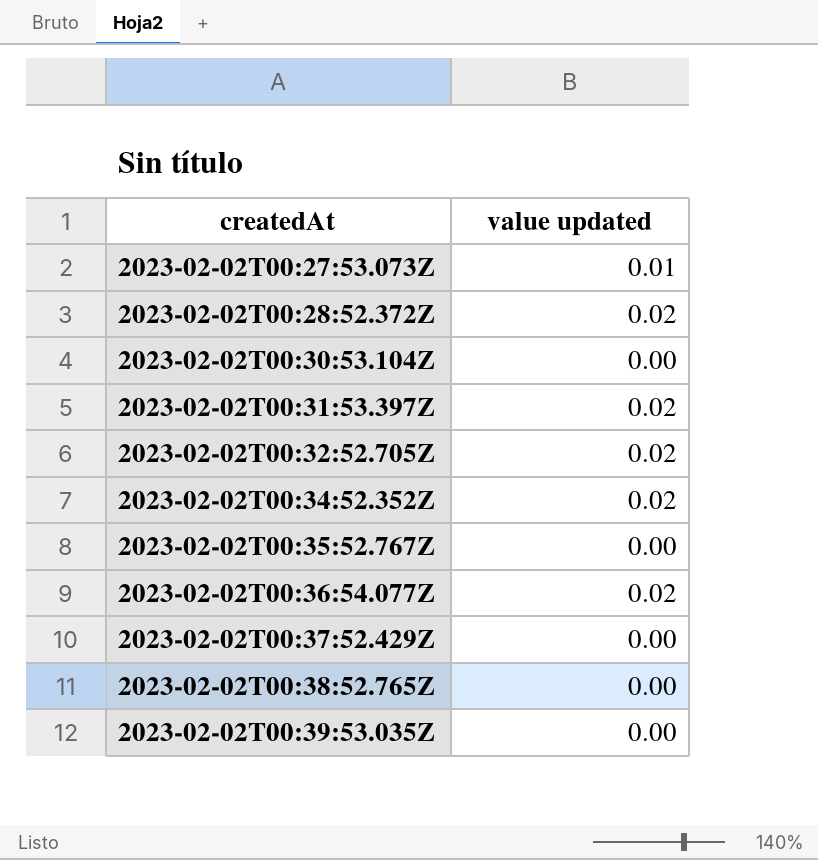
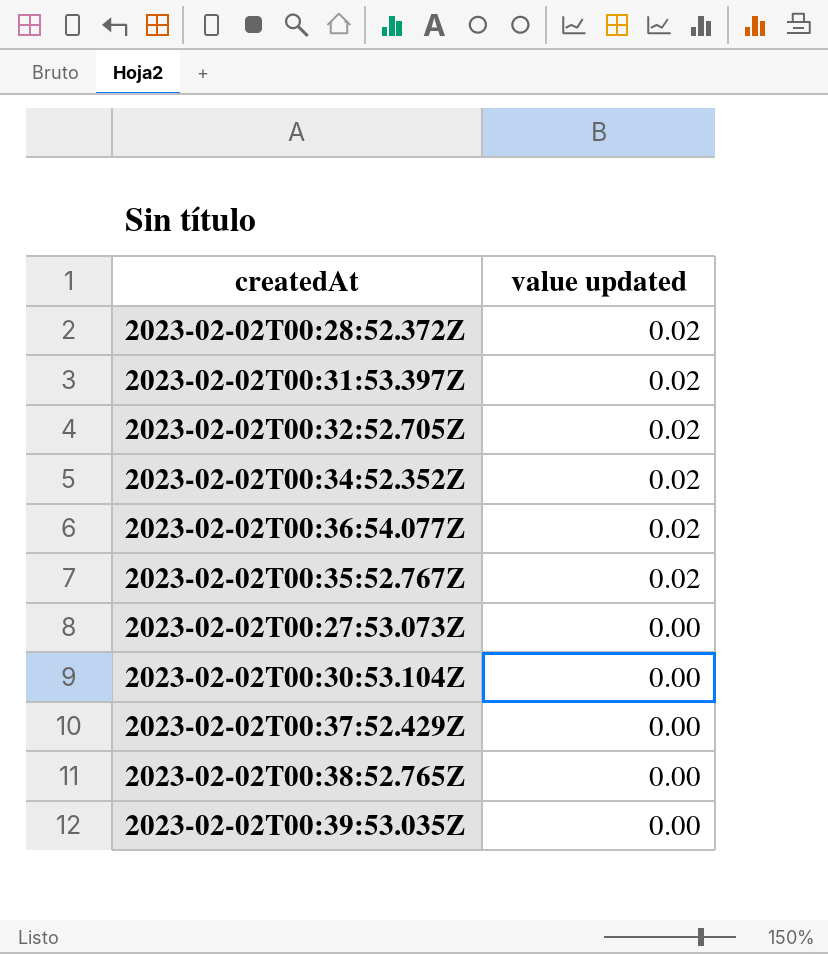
row order: createdAt ascending -> value updated descending
2023-02-02T00:35:52.767Z | value updated: 0.00 -> 0.02
2023-02-02T00:27:53.073Z | value updated: 0.01 -> 0.00

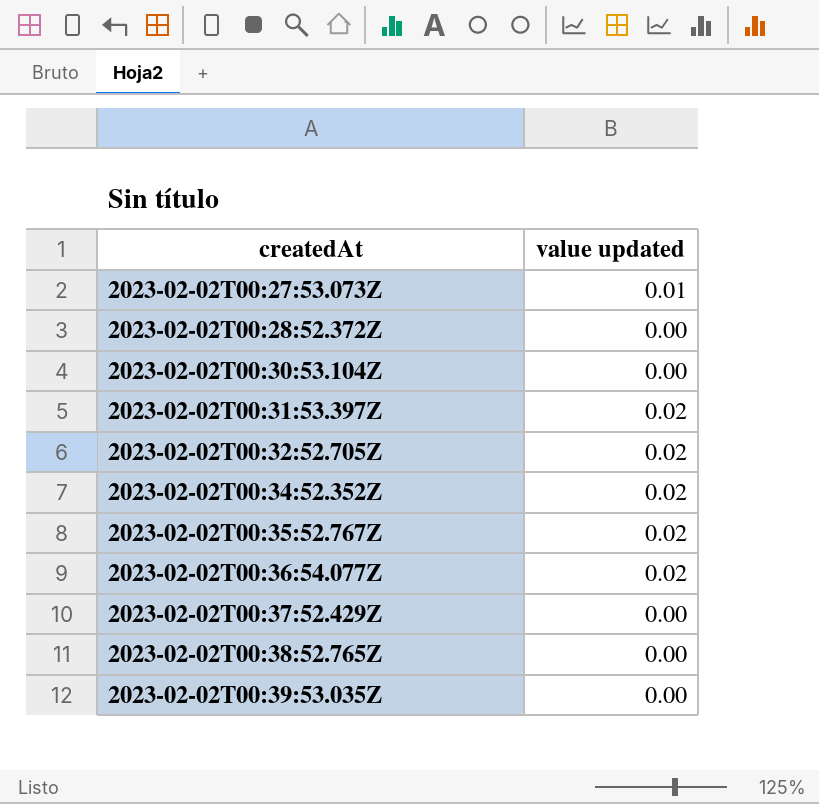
row order: value updated descending -> createdAt ascending
2023-02-02T00:27:53.073Z | value updated: 0.00 -> 0.01
2023-02-02T00:28:52.372Z | value updated: 0.02 -> 0.00

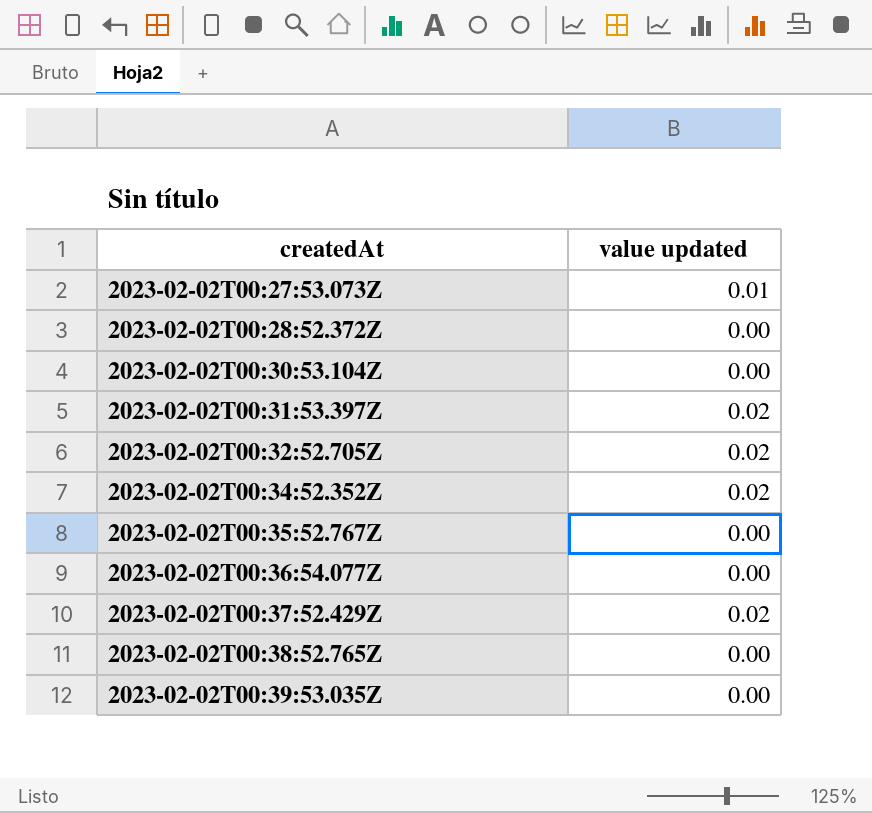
2023-02-02T00:35:52.767Z | value updated: 0.02 -> 0.00
2023-02-02T00:36:54.077Z | value updated: 0.02 -> 0.00
2023-02-02T00:37:52.429Z | value updated: 0.00 -> 0.02

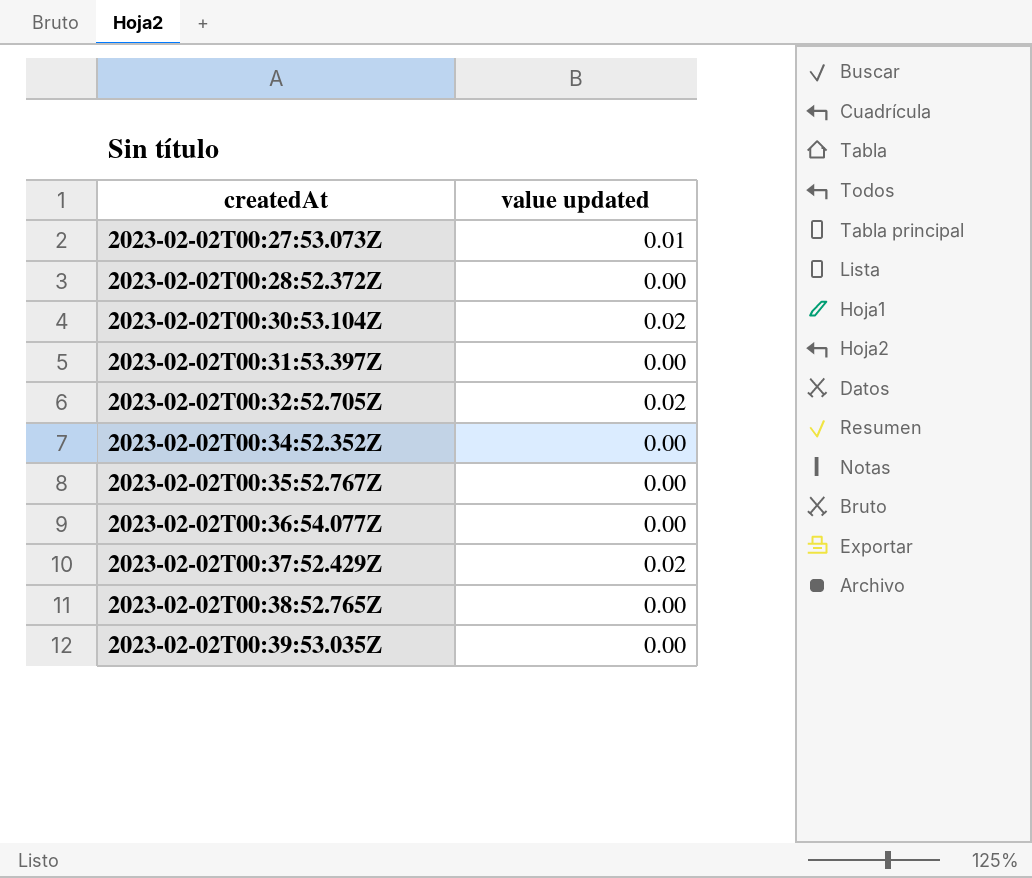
2023-02-02T00:30:53.104Z | value updated: 0.00 -> 0.02
2023-02-02T00:31:53.397Z | value updated: 0.02 -> 0.00
2023-02-02T00:34:52.352Z | value updated: 0.02 -> 0.00

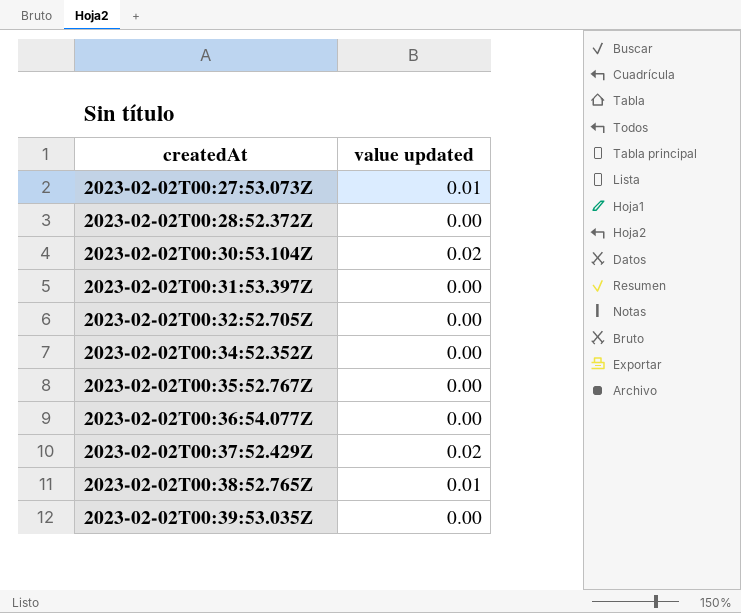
2023-02-02T00:32:52.705Z | value updated: 0.02 -> 0.00
2023-02-02T00:38:52.765Z | value updated: 0.00 -> 0.01

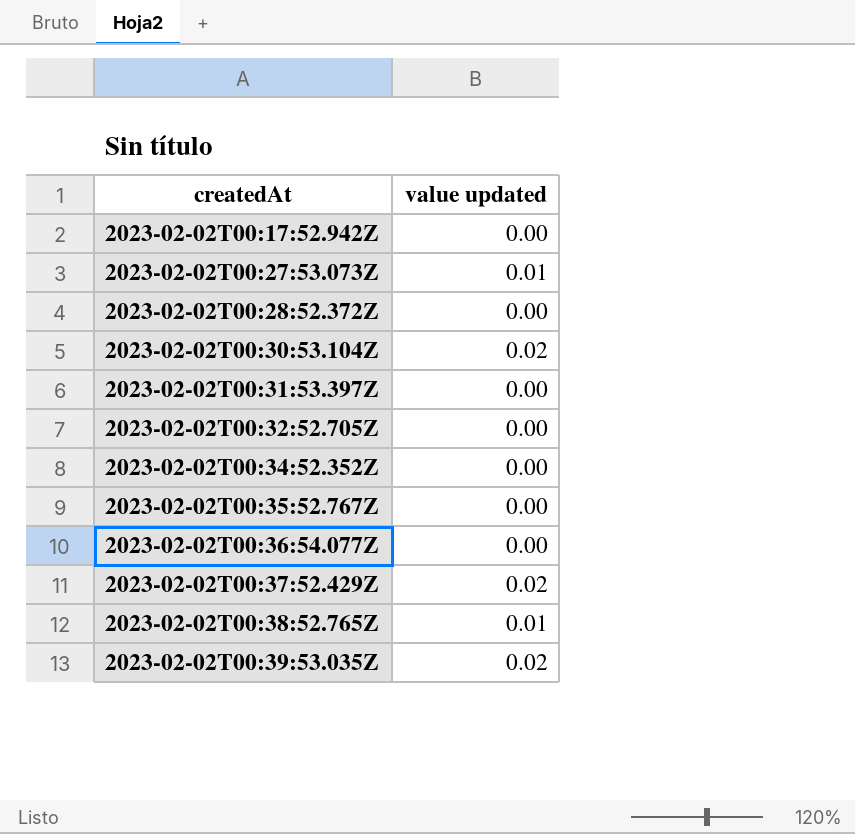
row 2023-02-02T00:17:52.942Z: none -> 0.00
2023-02-02T00:39:53.035Z | value updated: 0.00 -> 0.02

